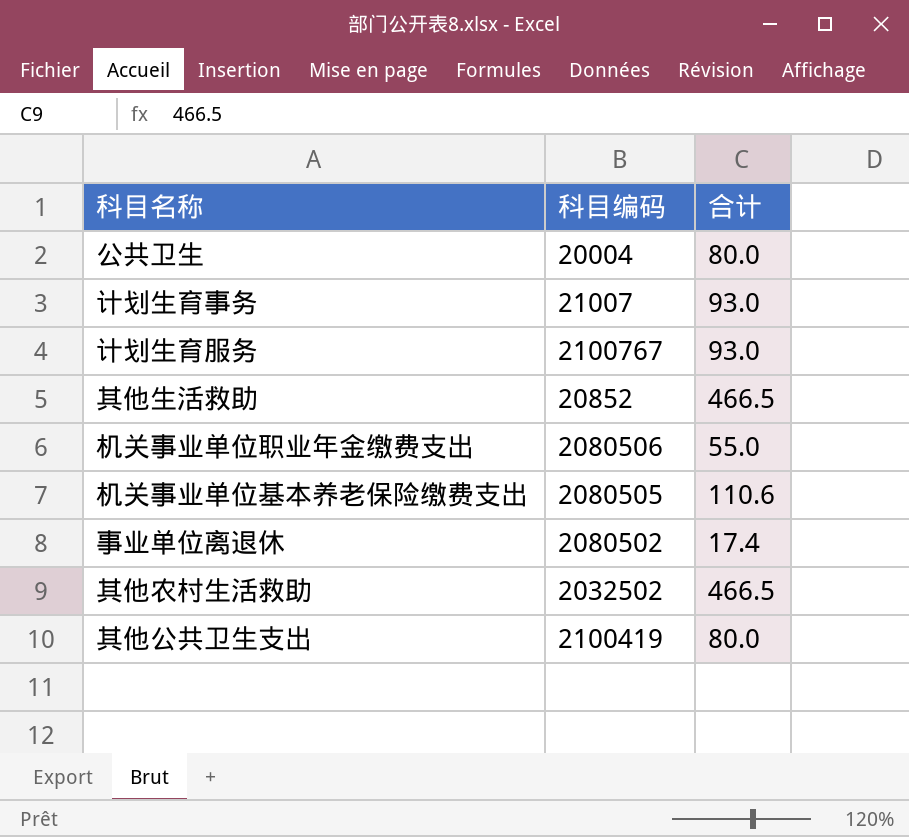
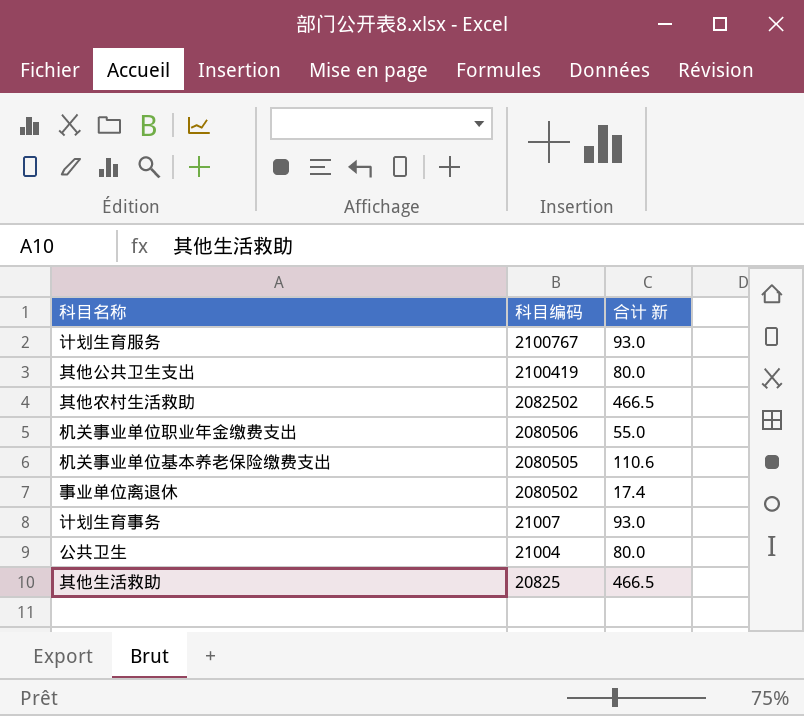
row order: none -> 科目编码 descending
column name: 合计 -> 合计 新
其他农村生活救助 | 科目编码: 2032502 -> 2082502
公共卫生 | 科目编码: 20004 -> 21004
其他生活救助 | 科目编码: 20852 -> 20825

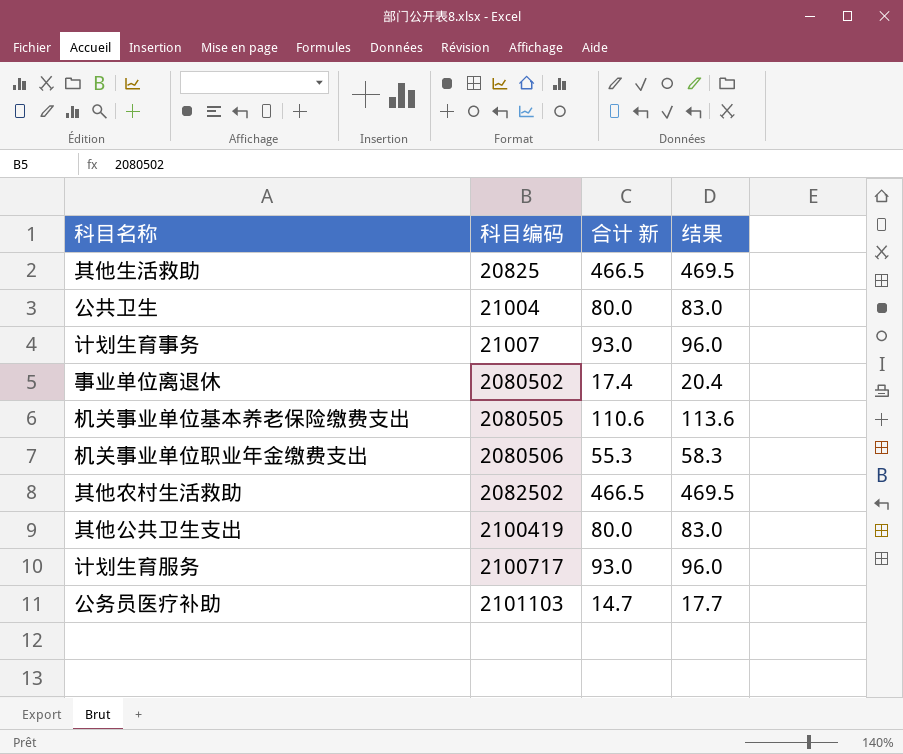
row order: 科目编码 descending -> 科目编码 ascending
column 结果 | formula: none -> [合计 新] + 3
机关事业单位职业年金缴费支出 | 合计 新: 55.0 -> 55.3
计划生育服务 | 科目编码: 2100767 -> 2100717
row 公务员医疗补助: none -> 2101103 | 14.7 | 17.7

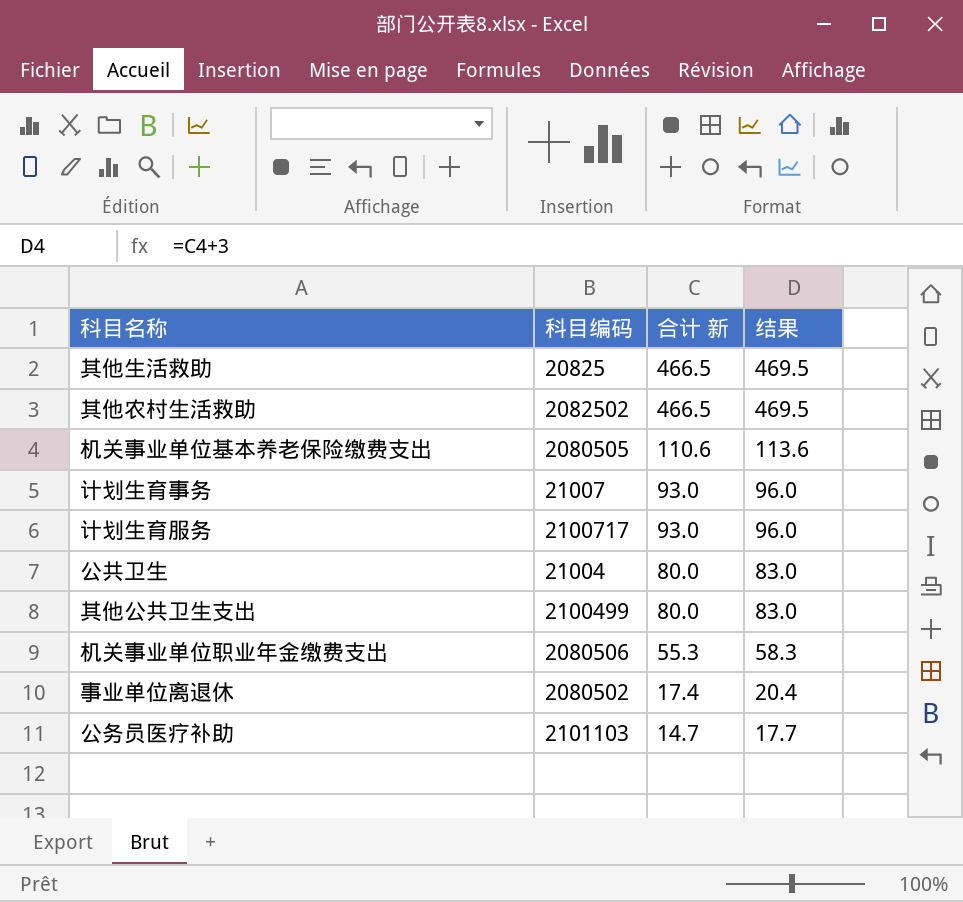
row order: 科目编码 ascending -> 合计 新 descending
其他公共卫生支出 | 科目编码: 2100419 -> 2100499

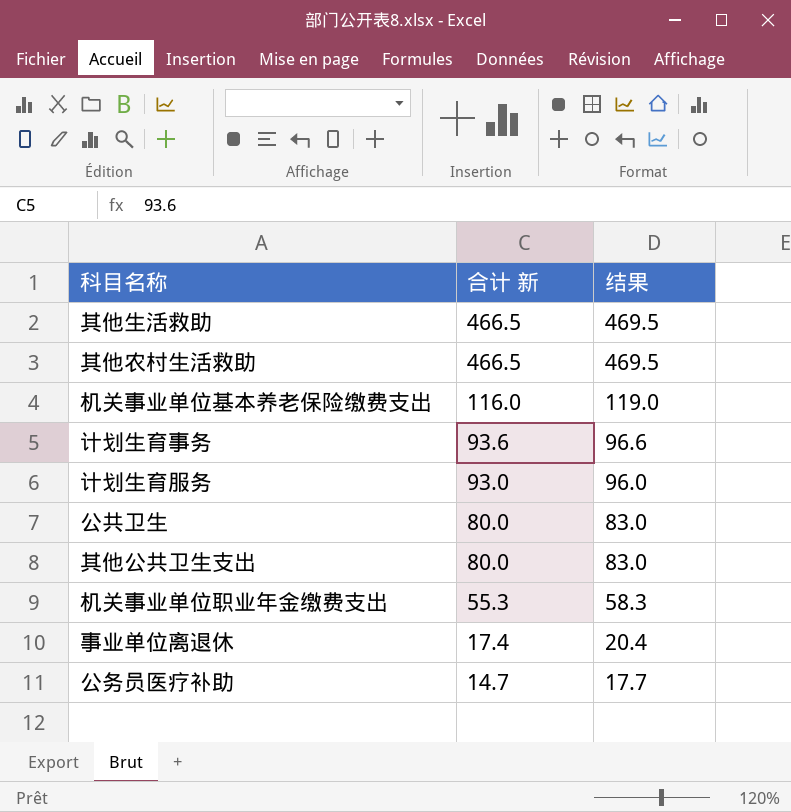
column 科目编码 | position: 2 -> none
机关事业单位基本养老保险缴费支出 | 合计 新: 110.6 -> 116.0
机关事业单位基本养老保险缴费支出 | 结果: 113.6 -> 119.0
计划生育事务 | 合计 新: 93.0 -> 93.6
计划生育事务 | 结果: 96.0 -> 96.6

